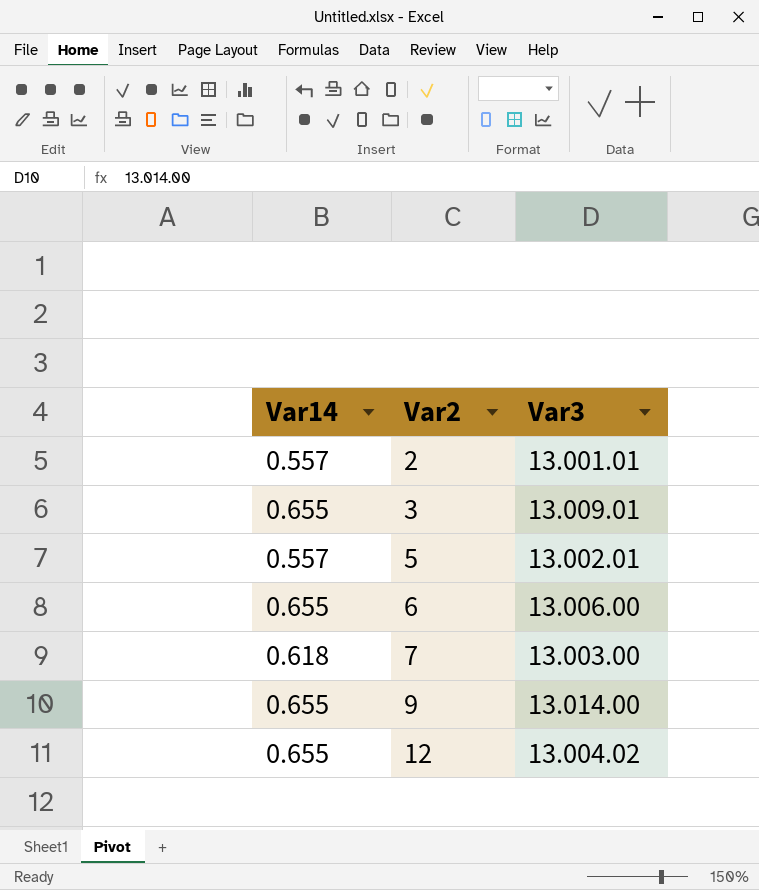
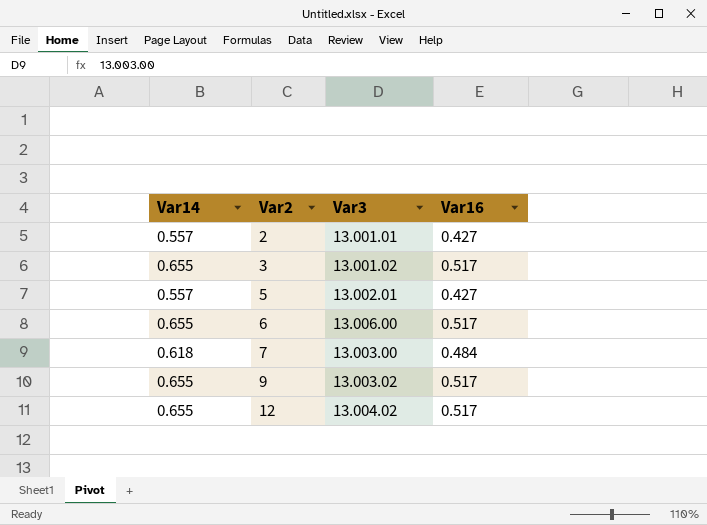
column Var16 | position: none -> 4
3 | Var3: 13.009.01 -> 13.001.02
9 | Var3: 13.014.00 -> 13.003.02

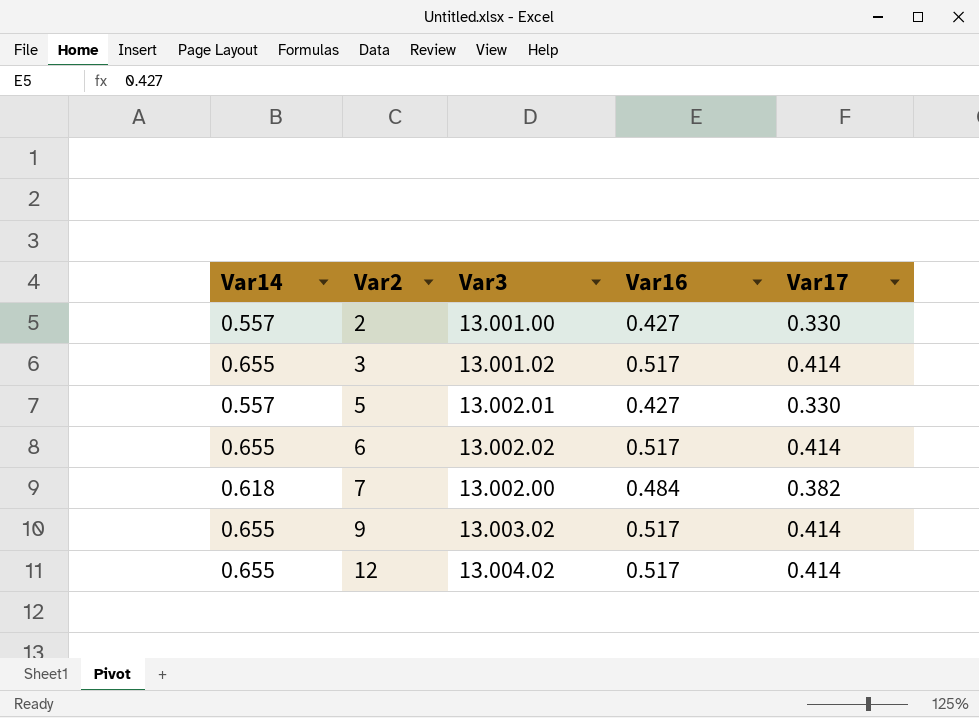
column Var17 | position: none -> 5
2 | Var3: 13.001.01 -> 13.001.00
6 | Var3: 13.006.00 -> 13.002.02
7 | Var3: 13.003.00 -> 13.002.00

